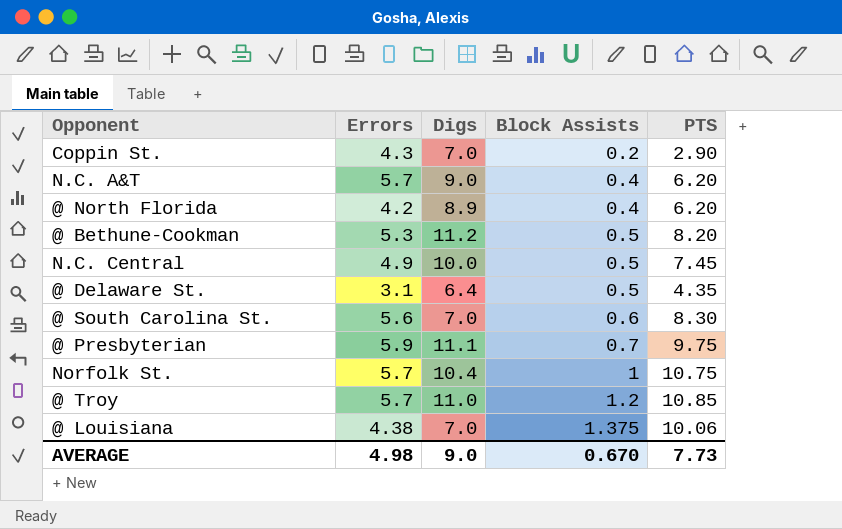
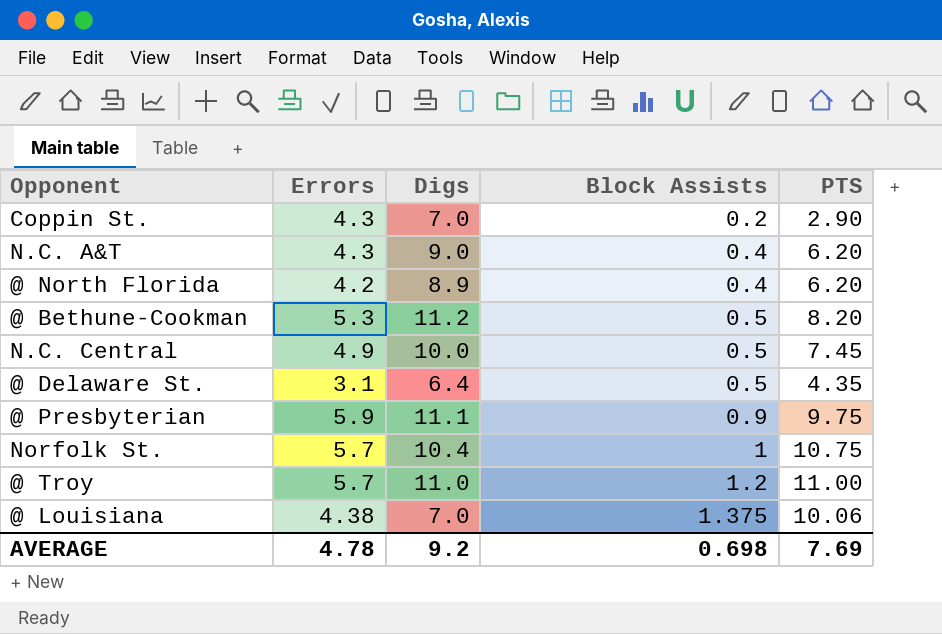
row @ South Carolina St.: 5.6 | 7.0 | 0.6 | 8.30 -> none
N.C. A&T | Errors: 5.7 -> 4.3
@ Presbyterian | Block Assists: 0.7 -> 0.9
@ Troy | PTS: 10.85 -> 11.00
AVERAGE | Errors: 4.98 -> 4.78
AVERAGE | Digs: 9.0 -> 9.2
AVERAGE | Block Assists: 0.670 -> 0.698
AVERAGE | PTS: 7.73 -> 7.69

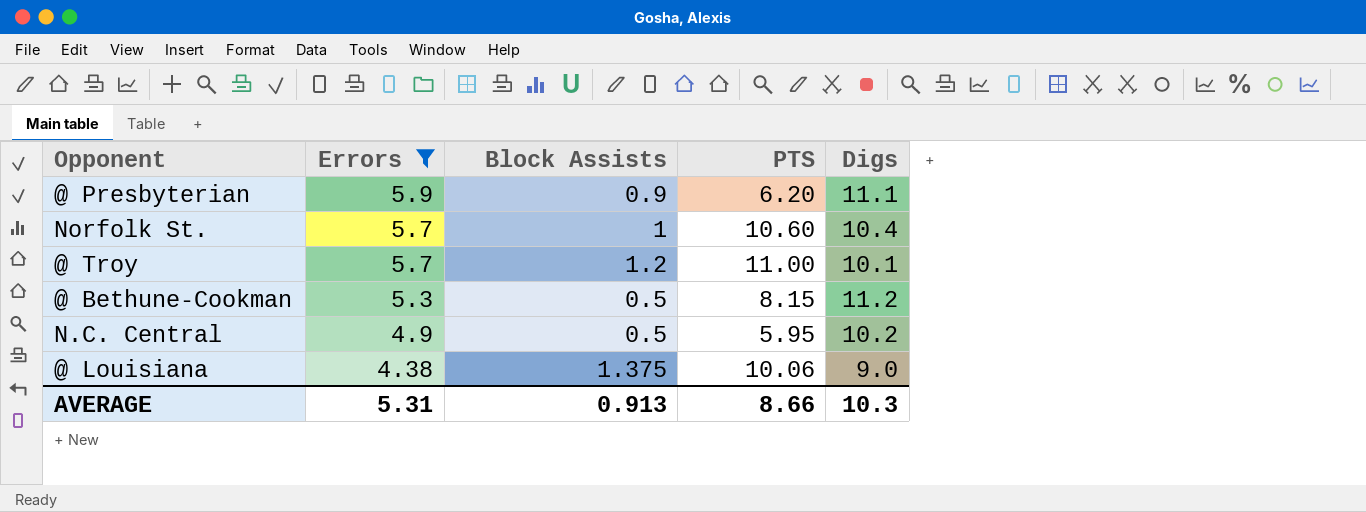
filter: none -> Errors >= 4.38
row order: Block Assists ascending -> Errors descending
column Digs | position: 3 -> 5
@ Presbyterian | PTS: 9.75 -> 6.20
Norfolk St. | PTS: 10.75 -> 10.60
@ Troy | Digs: 11.0 -> 10.1
@ Bethune-Cookman | PTS: 8.20 -> 8.15
N.C. Central | PTS: 7.45 -> 5.95
N.C. Central | Digs: 10.0 -> 10.2
@ Louisiana | Digs: 7.0 -> 9.0
AVERAGE | Errors: 4.78 -> 5.31
AVERAGE | Block Assists: 0.698 -> 0.913
AVERAGE | PTS: 7.69 -> 8.66
AVERAGE | Digs: 9.2 -> 10.3

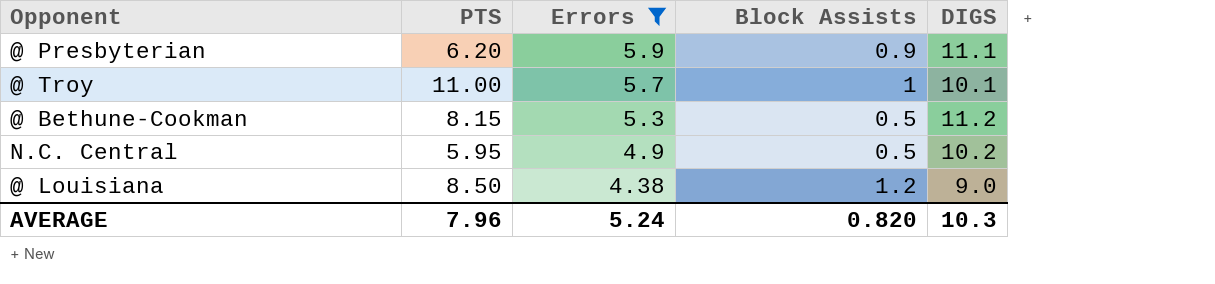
column PTS | position: 4 -> 2
column name: Digs -> DIGS
row Norfolk St.: 5.7 | 1 | 10.60 | 10.4 -> none
@ Troy | Block Assists: 1.2 -> 1
@ Louisiana | PTS: 10.06 -> 8.50
@ Louisiana | Block Assists: 1.375 -> 1.2
AVERAGE | PTS: 8.66 -> 7.96
AVERAGE | Errors: 5.31 -> 5.24
AVERAGE | Block Assists: 0.913 -> 0.820

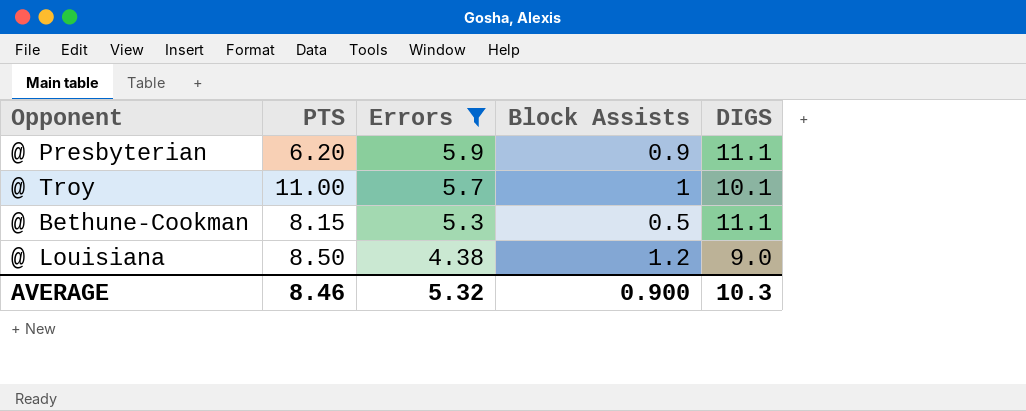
row N.C. Central: 5.95 | 4.9 | 0.5 | 10.2 -> none
@ Bethune-Cookman | DIGS: 11.2 -> 11.1
AVERAGE | PTS: 7.96 -> 8.46
AVERAGE | Errors: 5.24 -> 5.32
AVERAGE | Block Assists: 0.820 -> 0.900

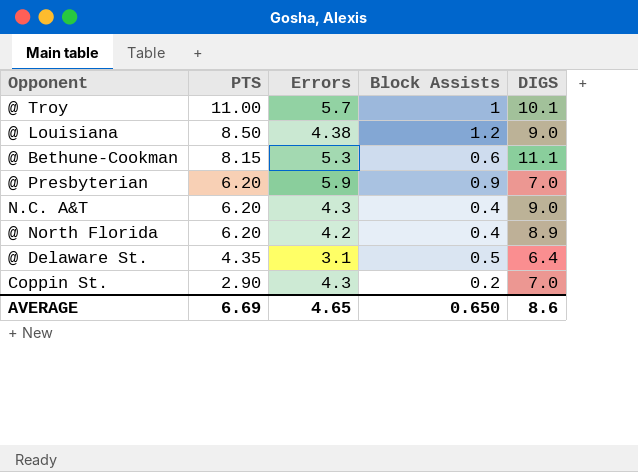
filter: Errors >= 4.38 -> none
row order: Errors descending -> PTS descending
@ Bethune-Cookman | Block Assists: 0.5 -> 0.6
@ Presbyterian | DIGS: 11.1 -> 7.0
AVERAGE | PTS: 8.46 -> 6.69
AVERAGE | Errors: 5.32 -> 4.65
AVERAGE | Block Assists: 0.900 -> 0.650
AVERAGE | DIGS: 10.3 -> 8.6

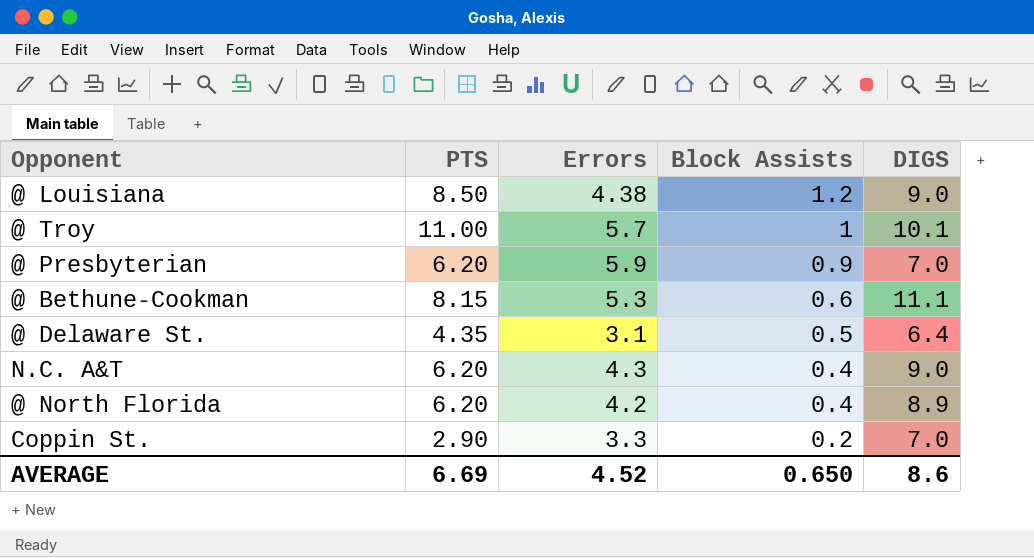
row order: PTS descending -> Block Assists descending
Coppin St. | Errors: 4.3 -> 3.3
AVERAGE | Errors: 4.65 -> 4.52

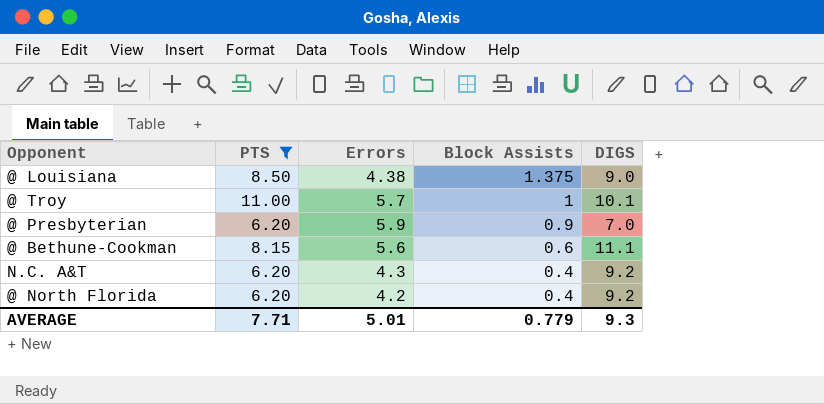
filter: none -> PTS >= 6.20
@ Louisiana | Block Assists: 1.2 -> 1.375
@ Bethune-Cookman | Errors: 5.3 -> 5.6
N.C. A&T | DIGS: 9.0 -> 9.2
@ North Florida | DIGS: 8.9 -> 9.2
AVERAGE | PTS: 6.69 -> 7.71
AVERAGE | Errors: 4.52 -> 5.01
AVERAGE | Block Assists: 0.650 -> 0.779
AVERAGE | DIGS: 8.6 -> 9.3

